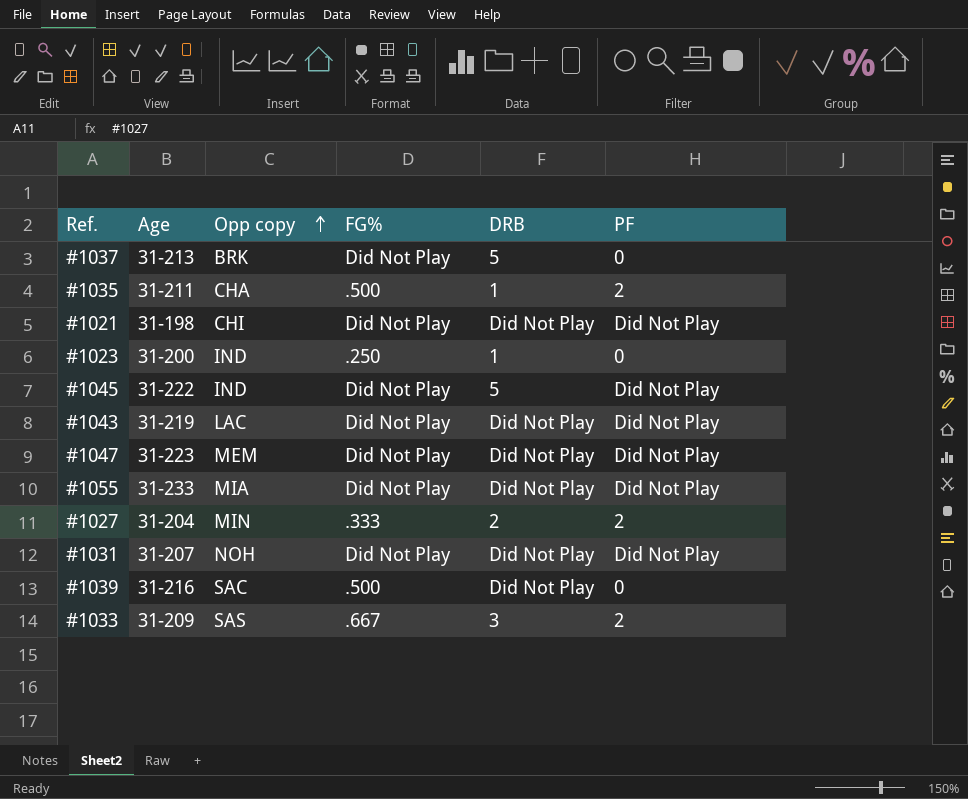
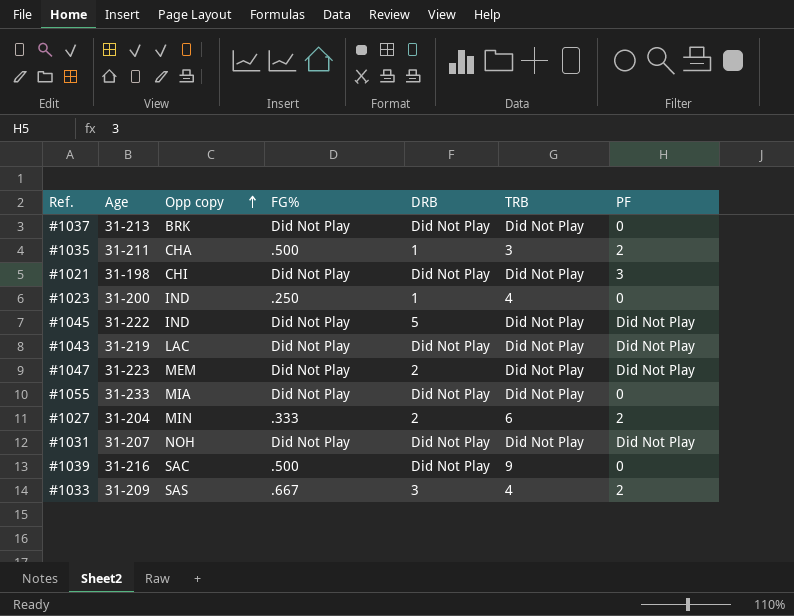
column TRB | position: none -> 6
#1037 | DRB: 5 -> Did Not Play
#1021 | PF: Did Not Play -> 3
#1047 | DRB: Did Not Play -> 2
#1055 | PF: Did Not Play -> 0

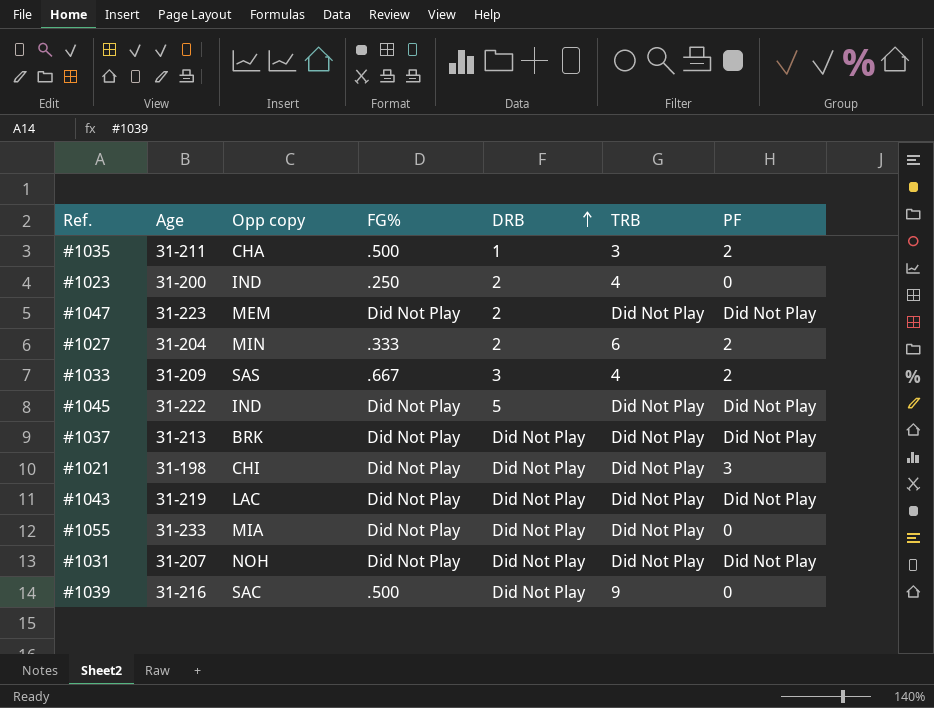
row order: Opp copy ascending -> DRB ascending
#1023 | DRB: 1 -> 2
#1037 | PF: 0 -> Did Not Play

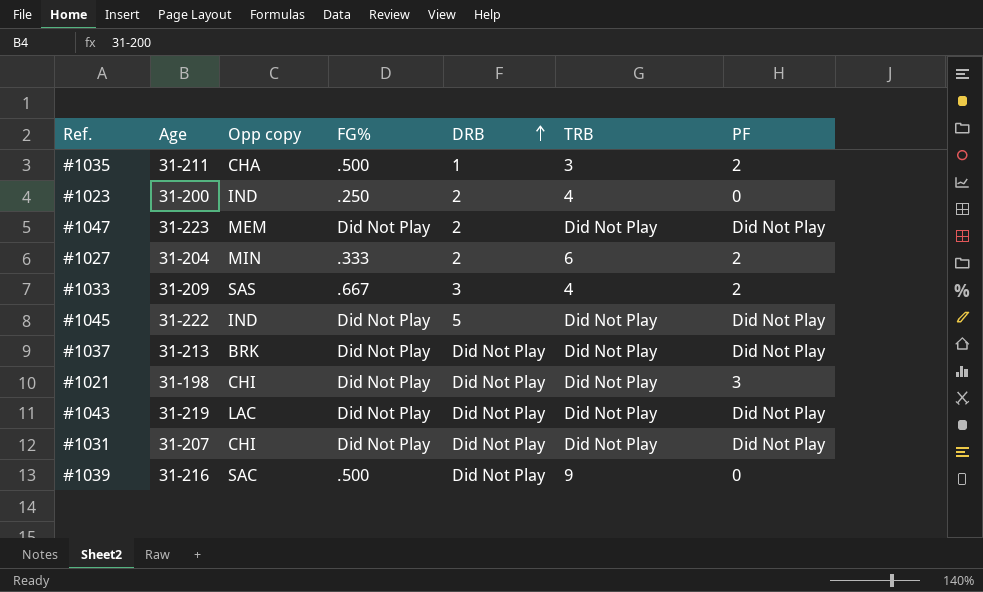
row #1055: 31-233 | MIA | Did Not Play | Did Not Play | Did Not Play | 0 -> none
#1031 | Opp copy: NOH -> CHI

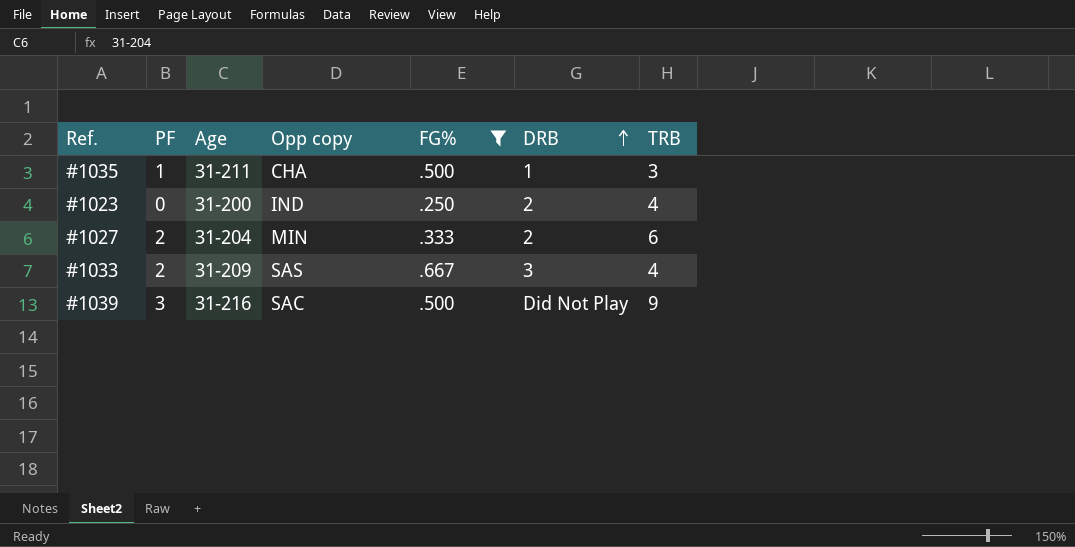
filter: none -> FG% != Did Not Play
column PF | position: 7 -> 2
#1035 | PF: 2 -> 1
#1039 | PF: 0 -> 3

